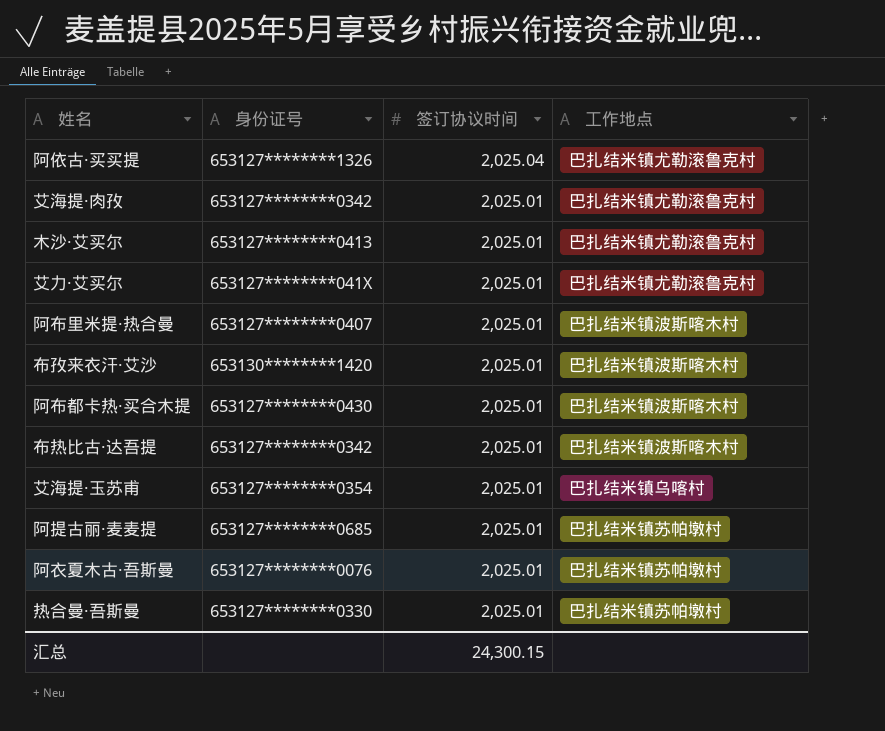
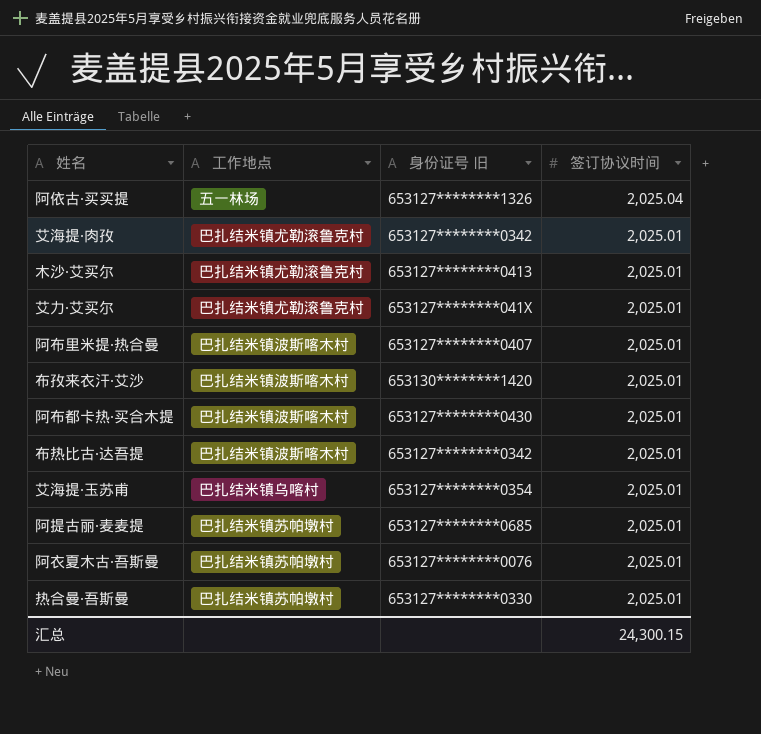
column 工作地点 | position: 4 -> 2
column name: 身份证号 -> 身份证号 旧
阿依古·买买提 | 工作地点: 巴扎结米镇尤勒滚鲁克村 -> 五一林场

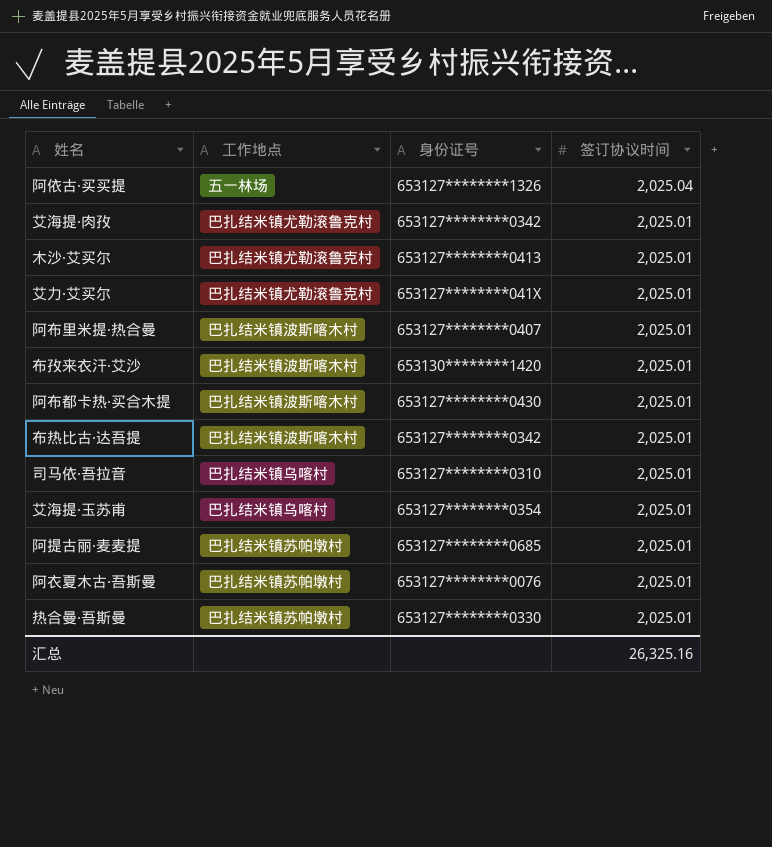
column name: 身份证号 旧 -> 身份证号
row 司马依·吾拉音: none -> 巴扎结米镇乌喀村 | 653127********0310 | 2,025.01
汇总 | 签订协议时间: 24,300.15 -> 26,325.16

